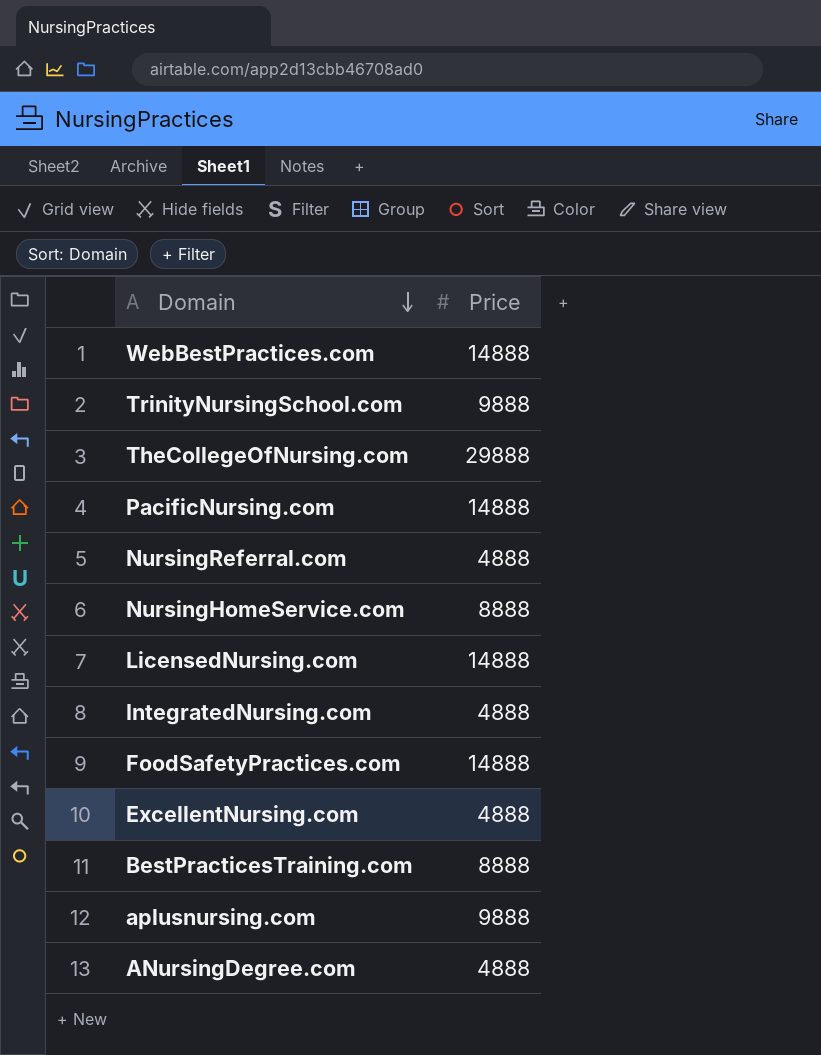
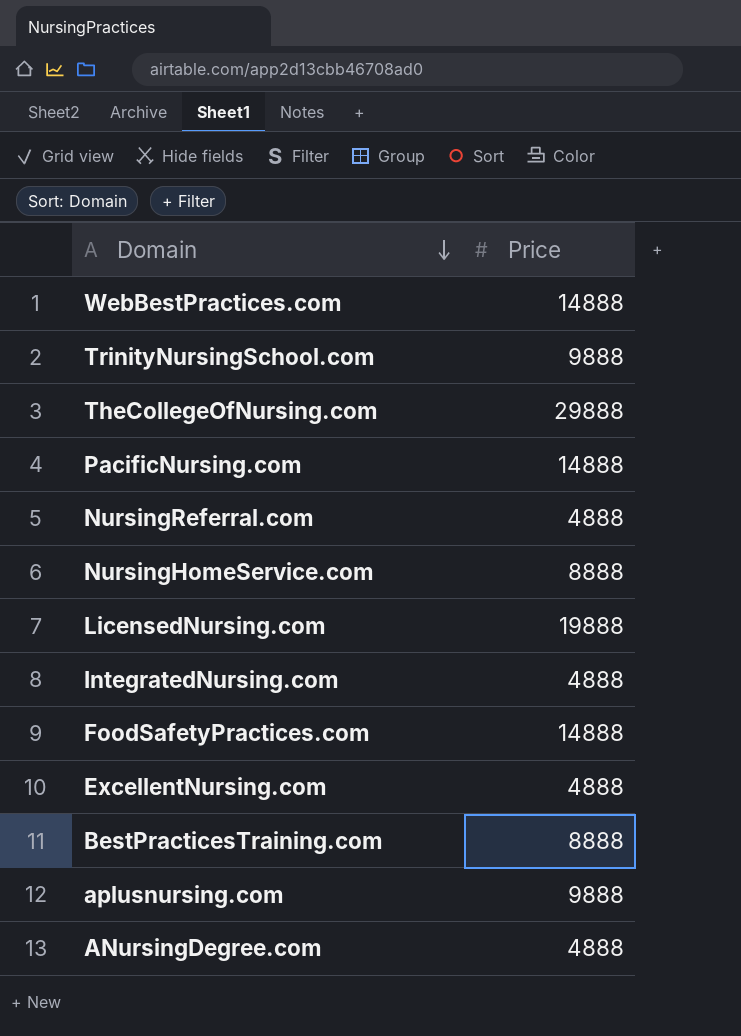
LicensedNursing.com | Price: 14888 -> 19888

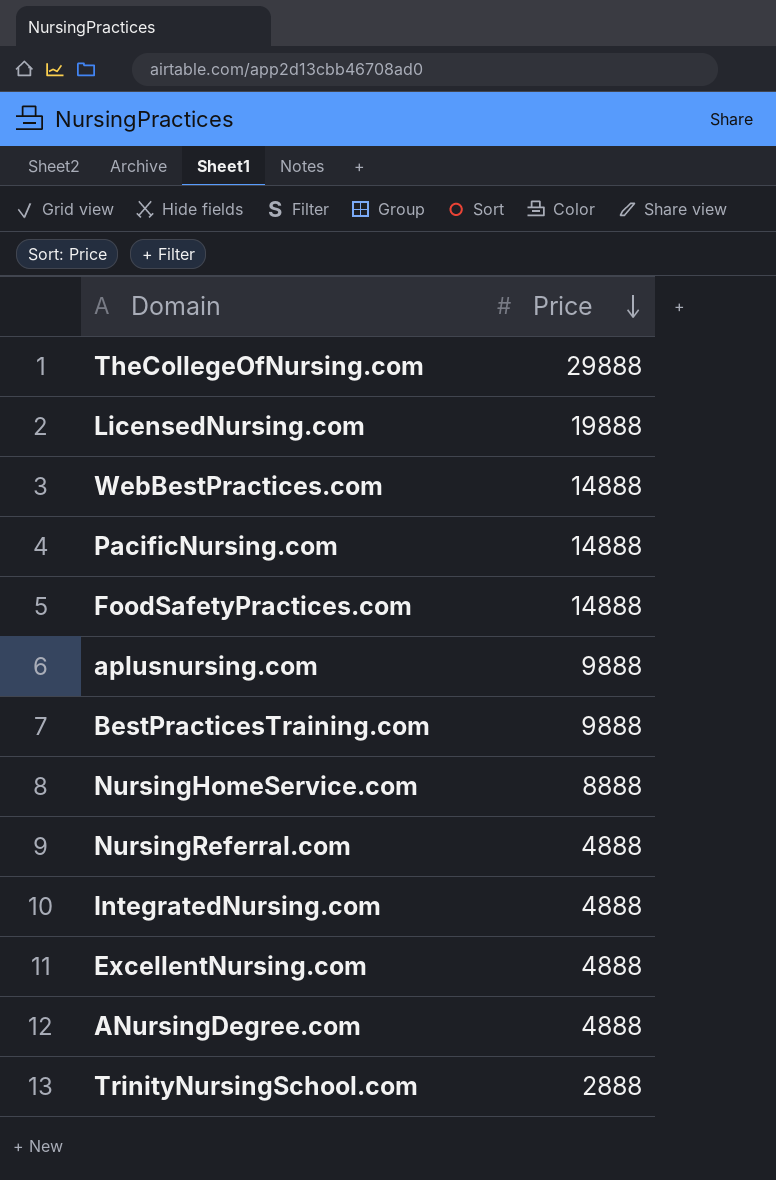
row order: Domain descending -> Price descending
BestPracticesTraining.com | Price: 8888 -> 9888
TrinityNursingSchool.com | Price: 9888 -> 2888

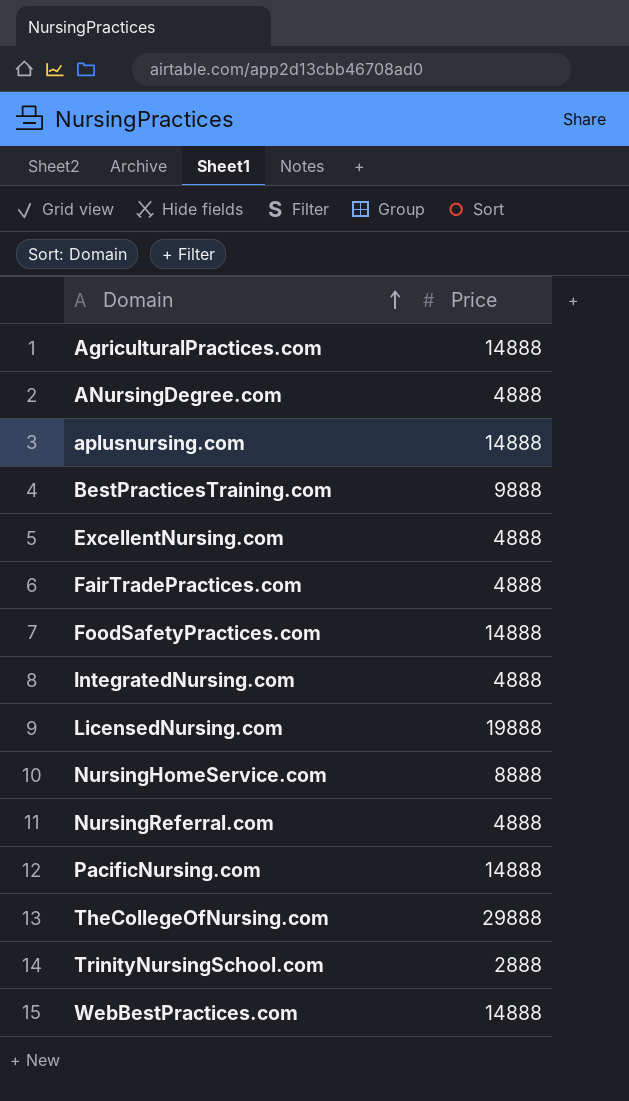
row order: Price descending -> Domain ascending
row AgriculturalPractices.com: none -> 14888
aplusnursing.com | Price: 9888 -> 14888
row FairTradePractices.com: none -> 4888

